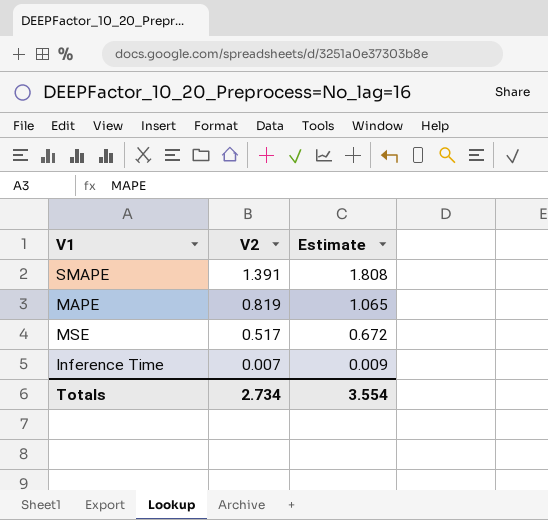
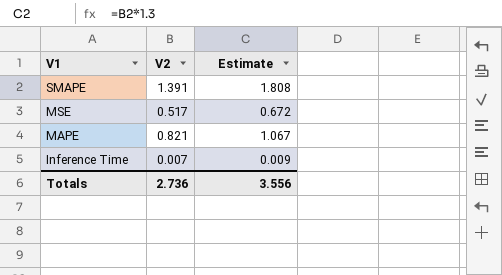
row order: V2 descending -> V1 descending
MAPE | V2: 0.819 -> 0.821
MAPE | Estimate: 1.065 -> 1.067
Totals | V2: 2.734 -> 2.736
Totals | Estimate: 3.554 -> 3.556

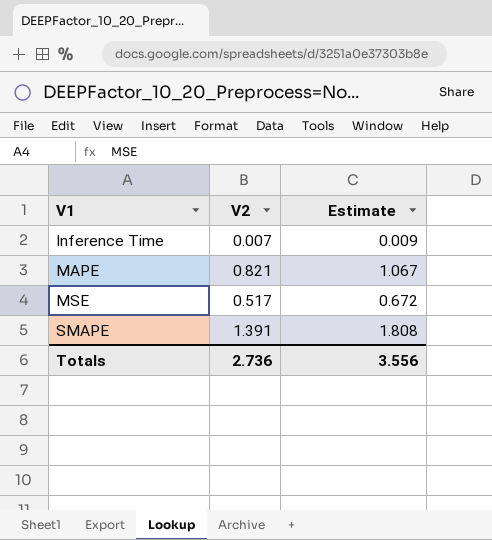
row order: V1 descending -> V1 ascending

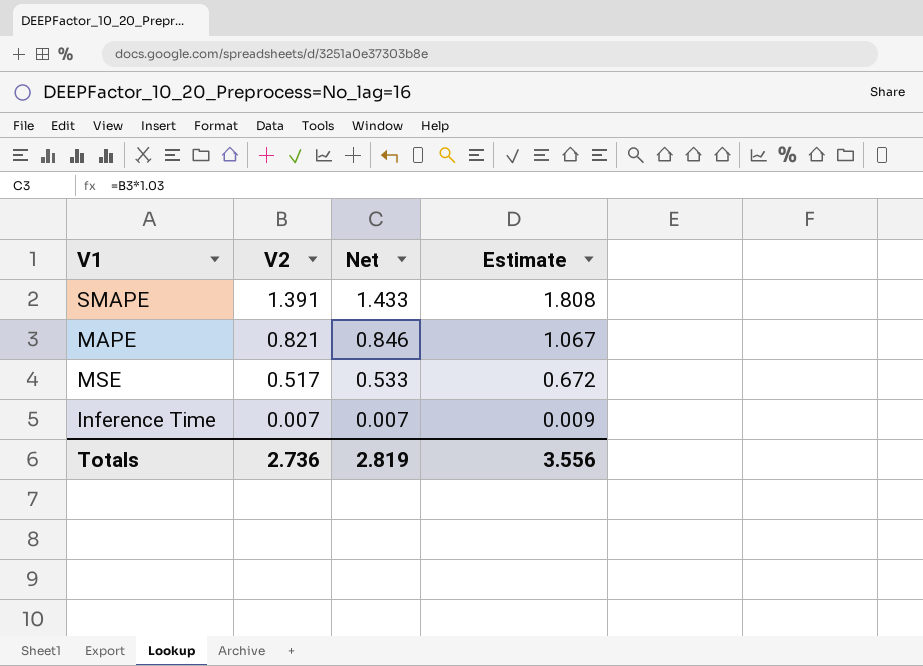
row order: V1 ascending -> V2 descending
column Net | formula: none -> [V2] * 1.03

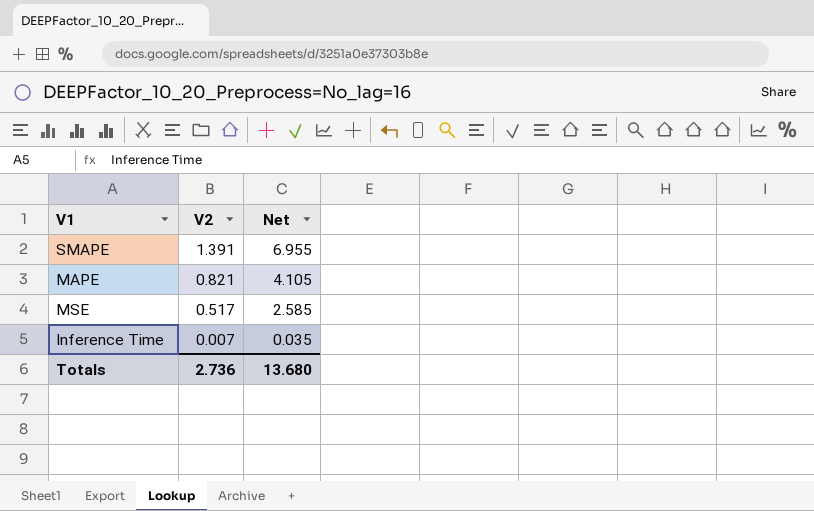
column Estimate | formula: [V2] * 1.3 -> none
column Net | formula: [V2] * 1.03 -> [V2] * 5
Totals | Net: 2.819 -> 13.680

